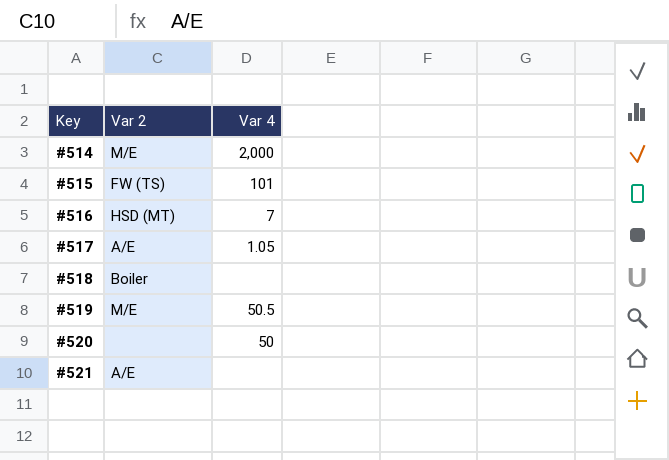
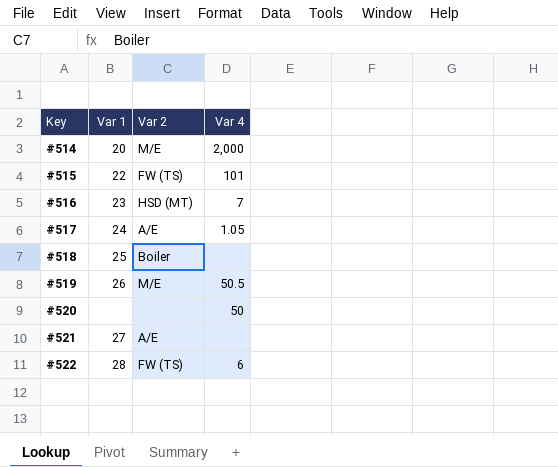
column Var 1 | position: none -> 2
row #522: none -> 28 | FW (TS) | 6

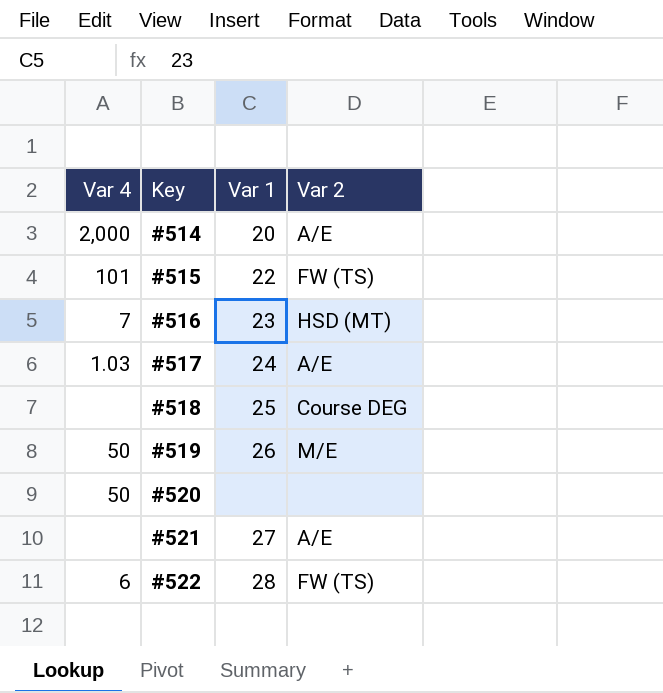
column Var 4 | position: 4 -> 1
#514 | Var 2: M/E -> A/E
#517 | Var 4: 1.05 -> 1.03
#518 | Var 2: Boiler -> Course DEG
#519 | Var 4: 50.5 -> 50

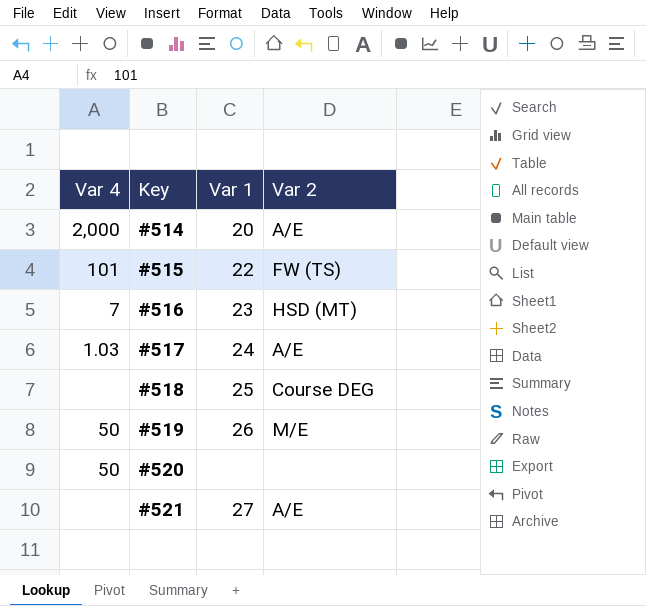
row #522: 6 | 28 | FW (TS) -> none

